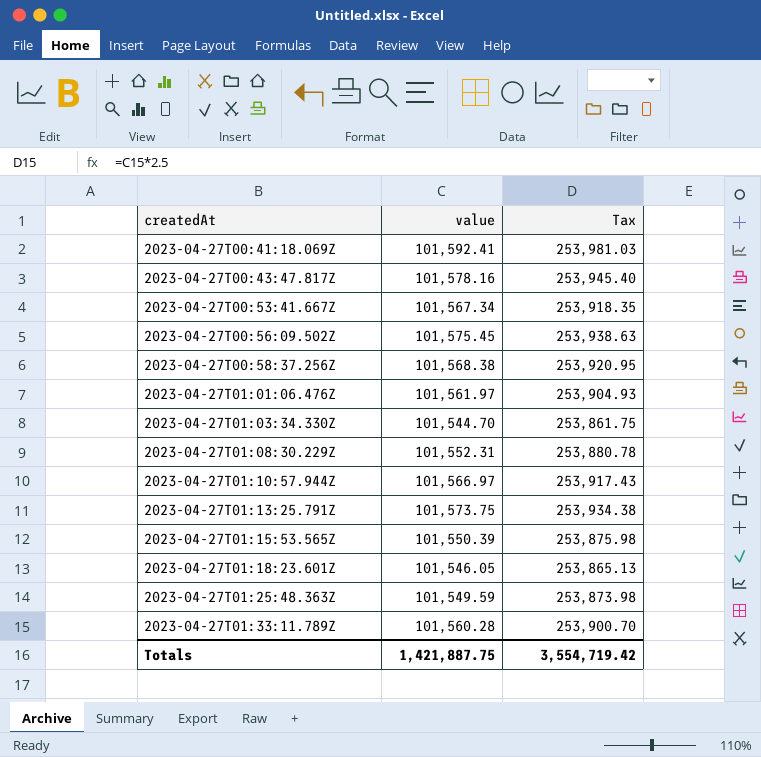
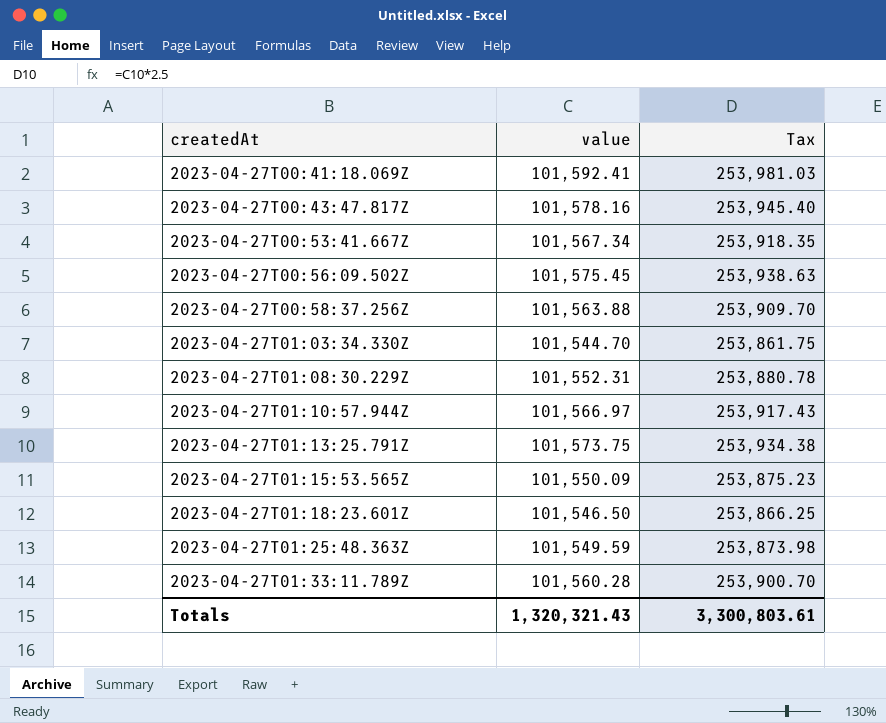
row 2023-04-27T01:01:06.476Z: 101,561.97 | 253,904.93 -> none
2023-04-27T00:58:37.256Z | value: 101,568.38 -> 101,563.88
2023-04-27T00:58:37.256Z | Tax: 253,920.95 -> 253,909.70
2023-04-27T01:15:53.565Z | value: 101,550.39 -> 101,550.09
2023-04-27T01:15:53.565Z | Tax: 253,875.98 -> 253,875.23
2023-04-27T01:18:23.601Z | value: 101,546.05 -> 101,546.50
2023-04-27T01:18:23.601Z | Tax: 253,865.13 -> 253,866.25
Totals | value: 1,421,887.75 -> 1,320,321.43
Totals | Tax: 3,554,719.42 -> 3,300,803.61

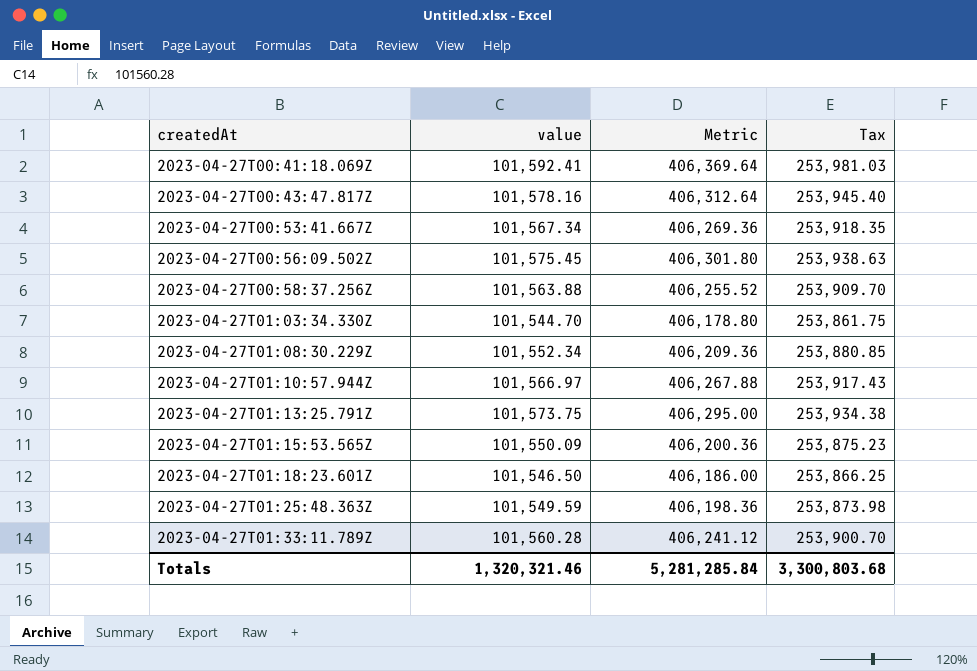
column Metric | formula: none -> [value] * 4
2023-04-27T01:08:30.229Z | value: 101,552.31 -> 101,552.34
2023-04-27T01:08:30.229Z | Tax: 253,880.78 -> 253,880.85
Totals | value: 1,320,321.43 -> 1,320,321.46
Totals | Tax: 3,300,803.61 -> 3,300,803.68

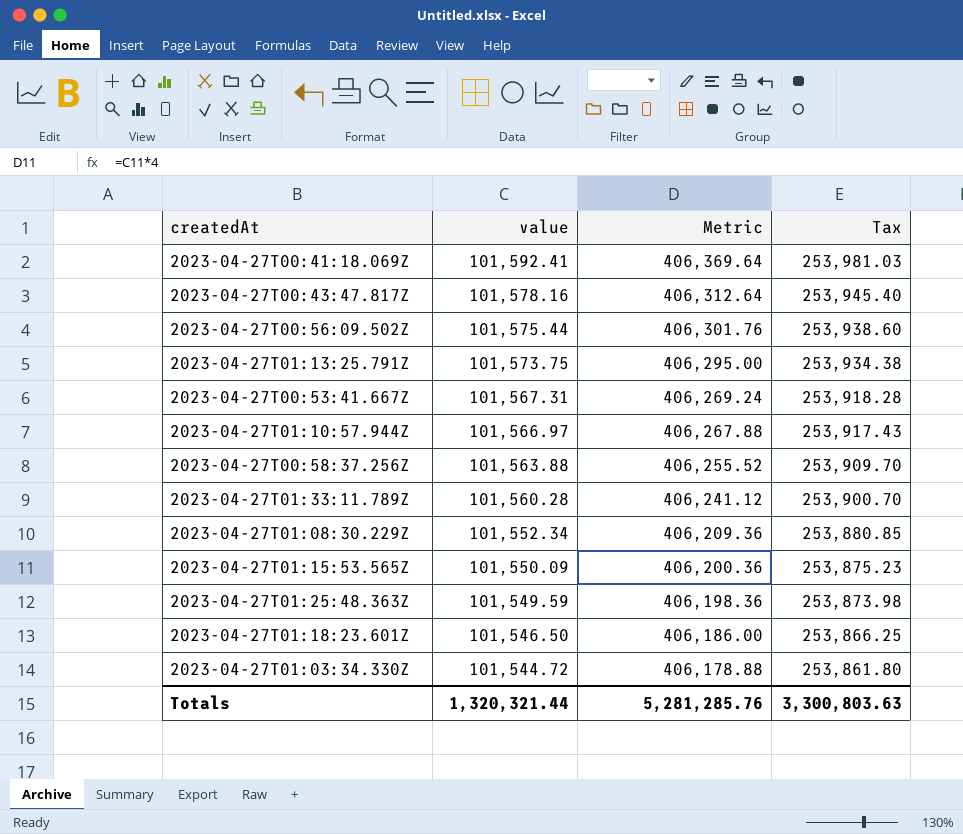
row order: createdAt ascending -> value descending
2023-04-27T00:56:09.502Z | value: 101,575.45 -> 101,575.44
2023-04-27T00:56:09.502Z | Metric: 406,301.80 -> 406,301.76
2023-04-27T00:56:09.502Z | Tax: 253,938.63 -> 253,938.60
2023-04-27T00:53:41.667Z | value: 101,567.34 -> 101,567.31
2023-04-27T00:53:41.667Z | Metric: 406,269.36 -> 406,269.24
2023-04-27T00:53:41.667Z | Tax: 253,918.35 -> 253,918.28
2023-04-27T01:03:34.330Z | value: 101,544.70 -> 101,544.72
2023-04-27T01:03:34.330Z | Metric: 406,178.80 -> 406,178.88
2023-04-27T01:03:34.330Z | Tax: 253,861.75 -> 253,861.80
Totals | value: 1,320,321.46 -> 1,320,321.44
Totals | Metric: 5,281,285.84 -> 5,281,285.76
Totals | Tax: 3,300,803.68 -> 3,300,803.63

